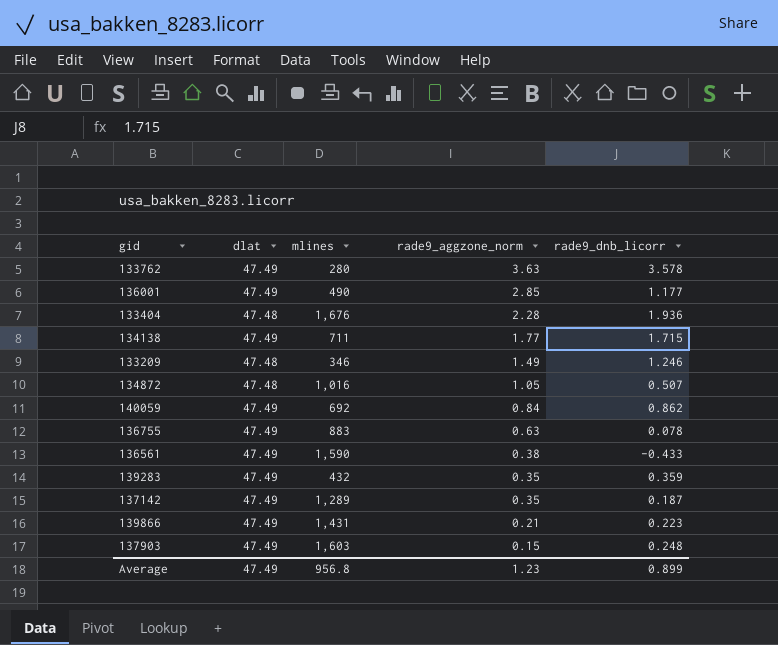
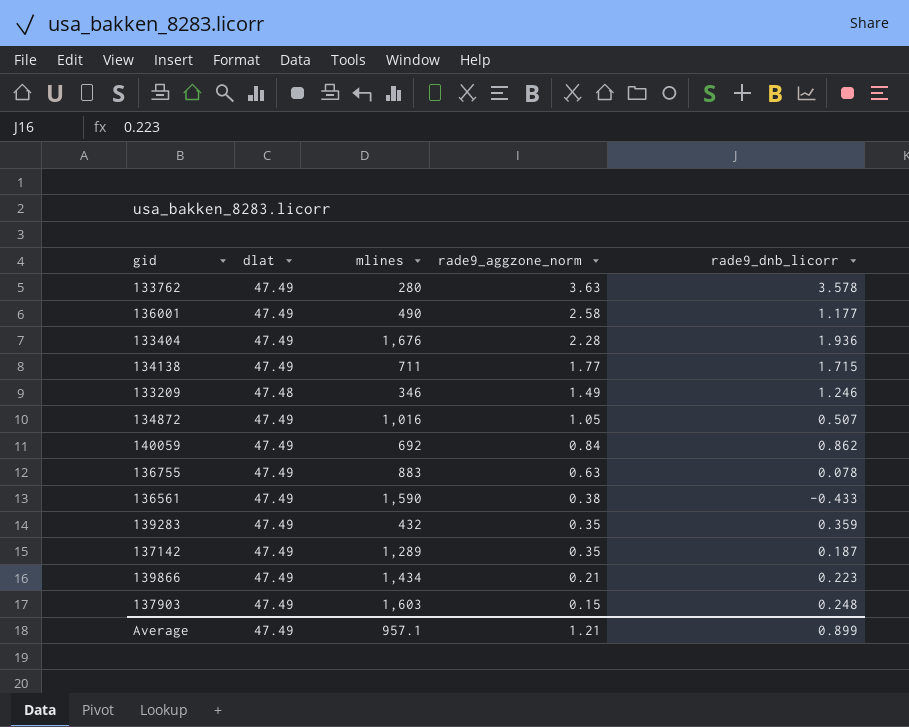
136001 | rade9_aggzone_norm: 2.85 -> 2.58
133404 | dlat: 47.48 -> 47.49
134872 | dlat: 47.48 -> 47.49
139866 | mlines: 1,431 -> 1,434
Average | mlines: 956.8 -> 957.1
Average | rade9_aggzone_norm: 1.23 -> 1.21

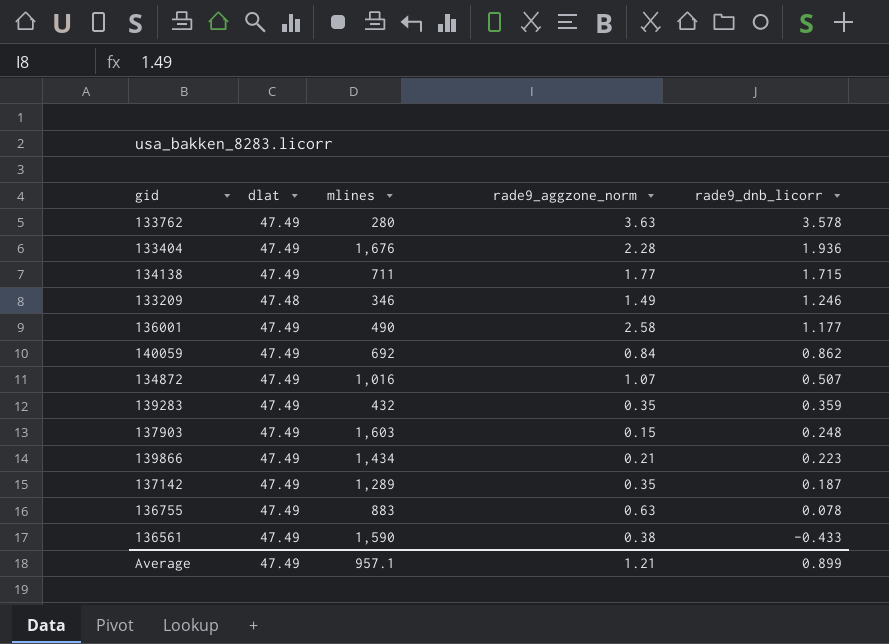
row order: rade9_aggzone_norm descending -> rade9_dnb_licorr descending
134872 | rade9_aggzone_norm: 1.05 -> 1.07

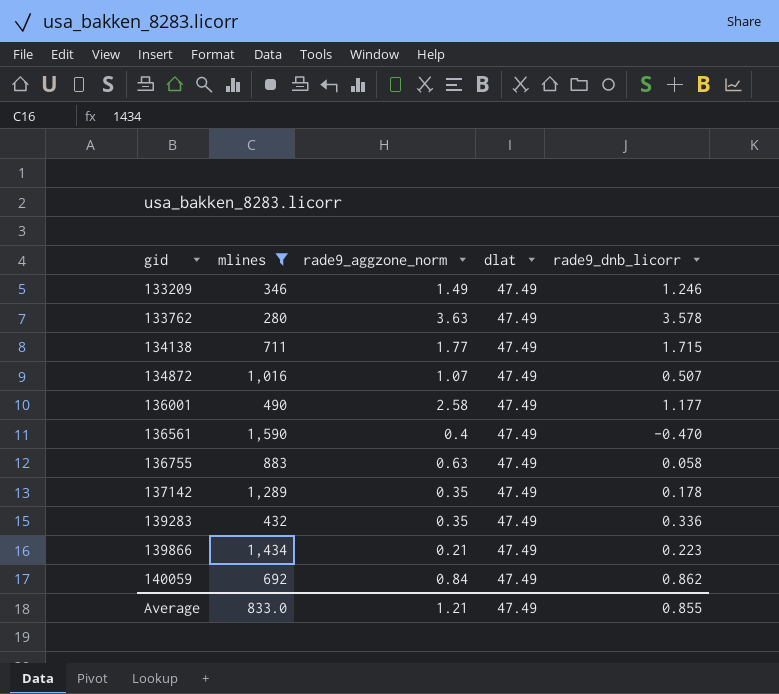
filter: none -> mlines <= 1,590
row order: rade9_dnb_licorr descending -> gid ascending
column dlat | position: 2 -> 4
133209 | dlat: 47.48 -> 47.49
136561 | rade9_aggzone_norm: 0.38 -> 0.4
136561 | rade9_dnb_licorr: -0.433 -> -0.470
136755 | rade9_dnb_licorr: 0.078 -> 0.058
137142 | rade9_dnb_licorr: 0.187 -> 0.178
139283 | rade9_dnb_licorr: 0.359 -> 0.336
Average | mlines: 957.1 -> 833.0
Average | rade9_dnb_licorr: 0.899 -> 0.855

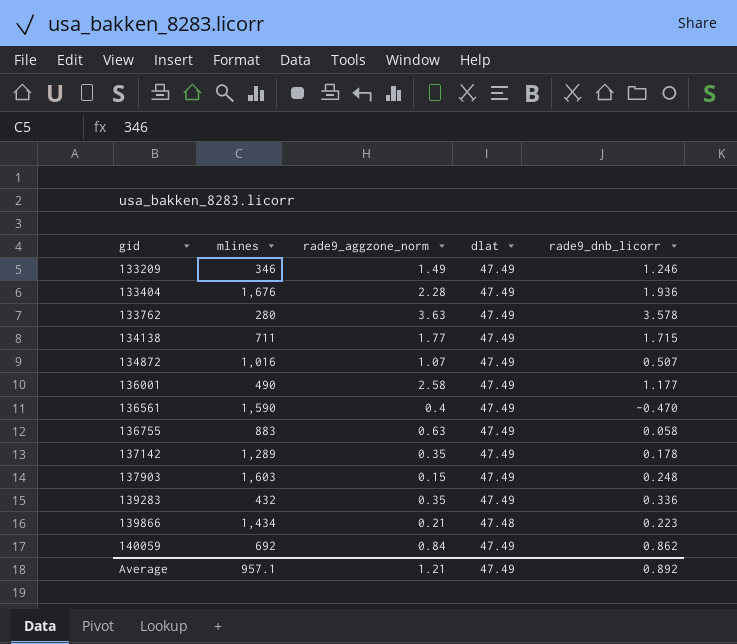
filter: mlines <= 1,590 -> none
139866 | dlat: 47.49 -> 47.48
Average | mlines: 833.0 -> 957.1
Average | rade9_dnb_licorr: 0.855 -> 0.892

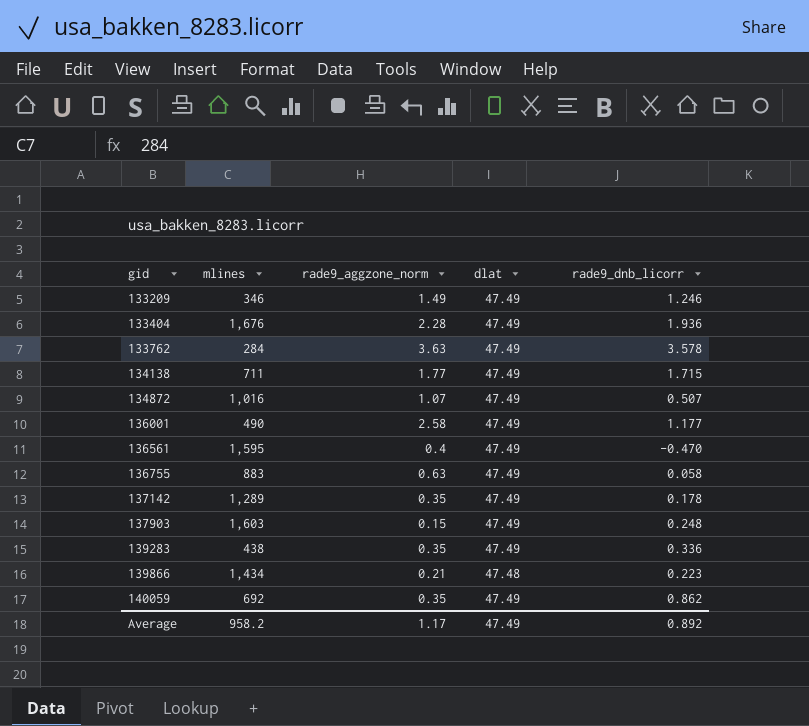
133762 | mlines: 280 -> 284
136561 | mlines: 1,590 -> 1,595
139283 | mlines: 432 -> 438
140059 | rade9_aggzone_norm: 0.84 -> 0.35
Average | mlines: 957.1 -> 958.2
Average | rade9_aggzone_norm: 1.21 -> 1.17

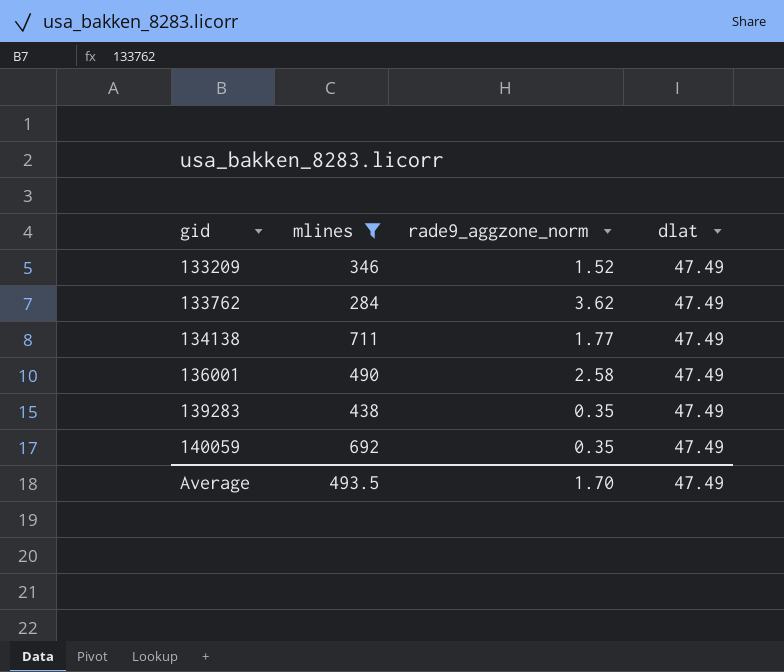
filter: none -> mlines <= 711
column rade9_dnb_licorr | position: 5 -> none
133209 | rade9_aggzone_norm: 1.49 -> 1.52
133762 | rade9_aggzone_norm: 3.63 -> 3.62
Average | mlines: 958.2 -> 493.5
Average | rade9_aggzone_norm: 1.17 -> 1.70

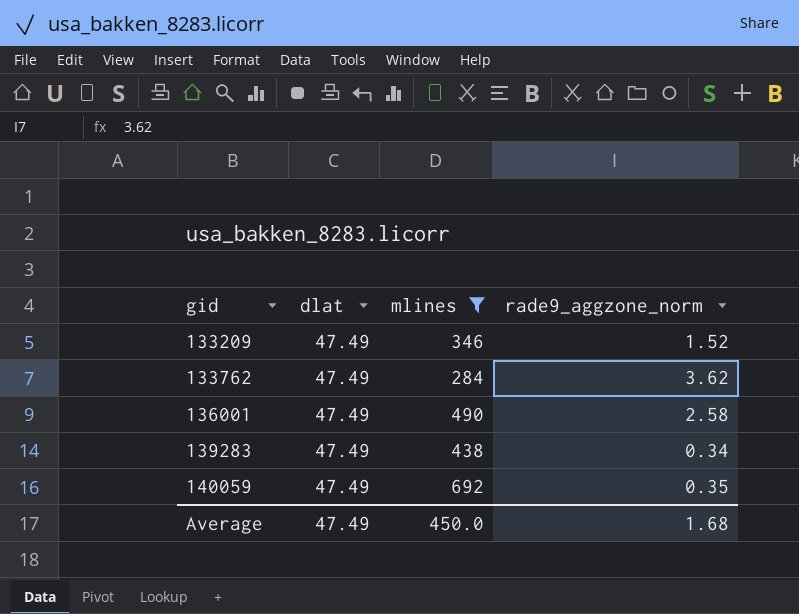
column dlat | position: 4 -> 2
row 134138: 711 | 1.77 | 47.49 -> none
139283 | rade9_aggzone_norm: 0.35 -> 0.34
Average | mlines: 493.5 -> 450.0
Average | rade9_aggzone_norm: 1.70 -> 1.68

